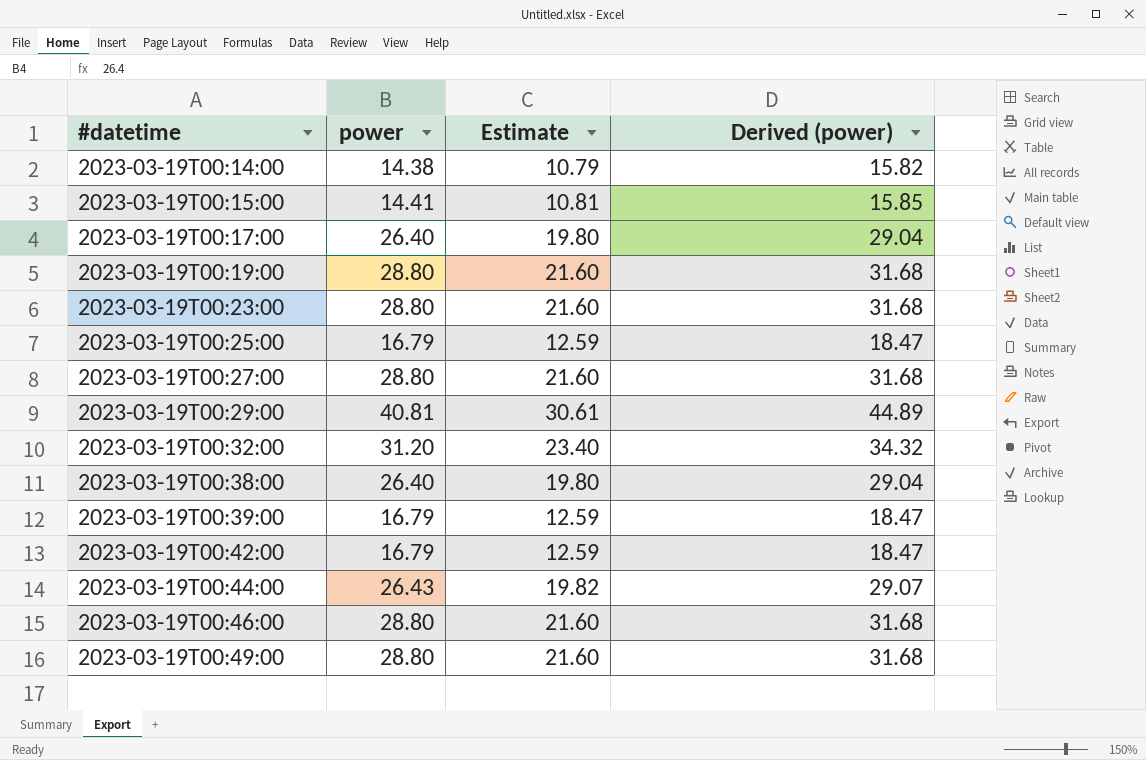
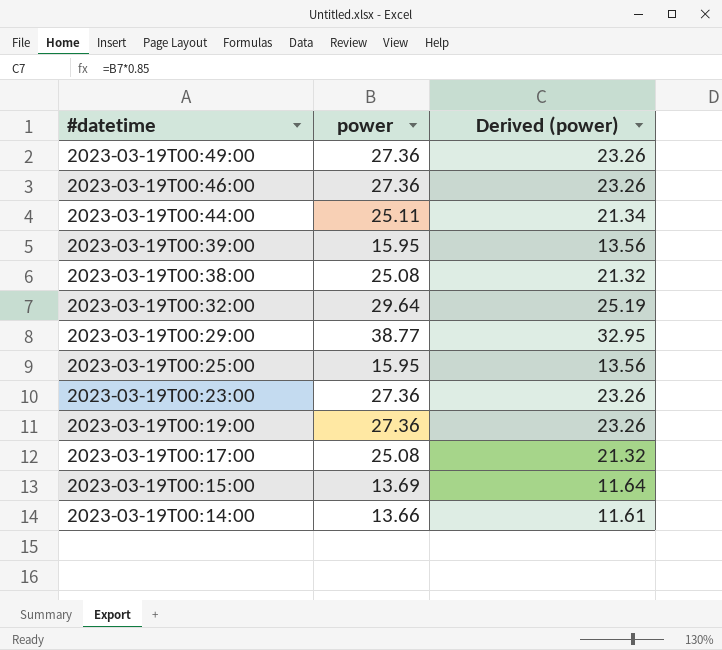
row order: #datetime ascending -> #datetime descending
column Estimate | formula: [power] * 0.75 -> none
column Derived (power) | formula: [power] * 1.1 -> [power] * 0.85
row 2023-03-19T00:27:00: 28.80 | 21.60 | 31.68 -> none
row 2023-03-19T00:42:00: 16.79 | 12.59 | 18.47 -> none
2023-03-19T00:49:00 | power: 28.80 -> 27.36
2023-03-19T00:46:00 | power: 28.80 -> 27.36
2023-03-19T00:44:00 | power: 26.43 -> 25.11
2023-03-19T00:39:00 | power: 16.79 -> 15.95
2023-03-19T00:38:00 | power: 26.40 -> 25.08
2023-03-19T00:32:00 | power: 31.20 -> 29.64
2023-03-19T00:29:00 | power: 40.81 -> 38.77
2023-03-19T00:25:00 | power: 16.79 -> 15.95
2023-03-19T00:23:00 | power: 28.80 -> 27.36
2023-03-19T00:19:00 | power: 28.80 -> 27.36
2023-03-19T00:17:00 | power: 26.40 -> 25.08
2023-03-19T00:15:00 | power: 14.41 -> 13.69
2023-03-19T00:14:00 | power: 14.38 -> 13.66

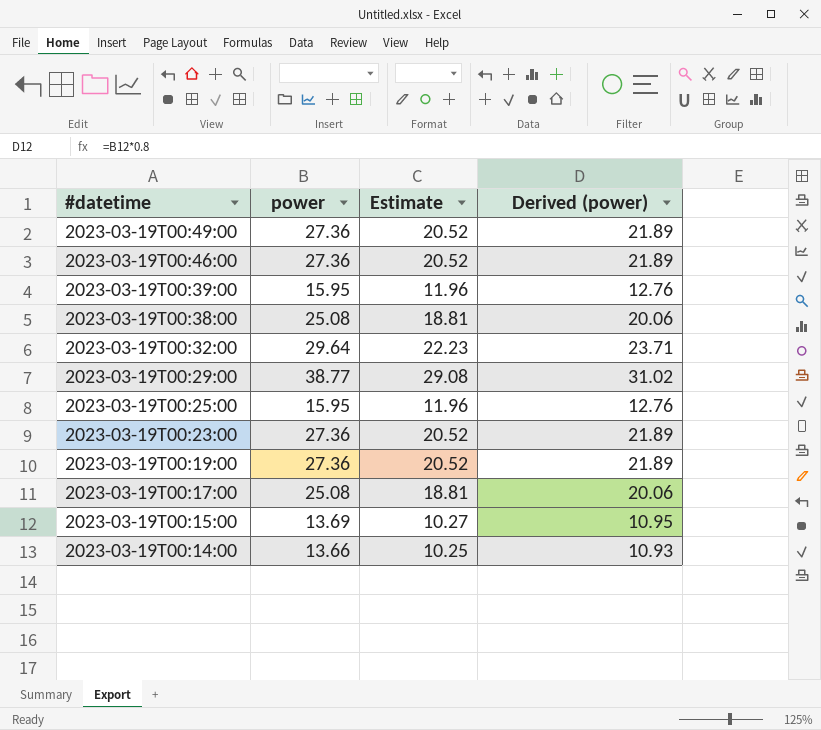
column Estimate | formula: none -> [power] * 0.75
column Derived (power) | formula: [power] * 0.85 -> [power] * 0.8
row 2023-03-19T00:44:00: 25.11 | 21.34 -> none

